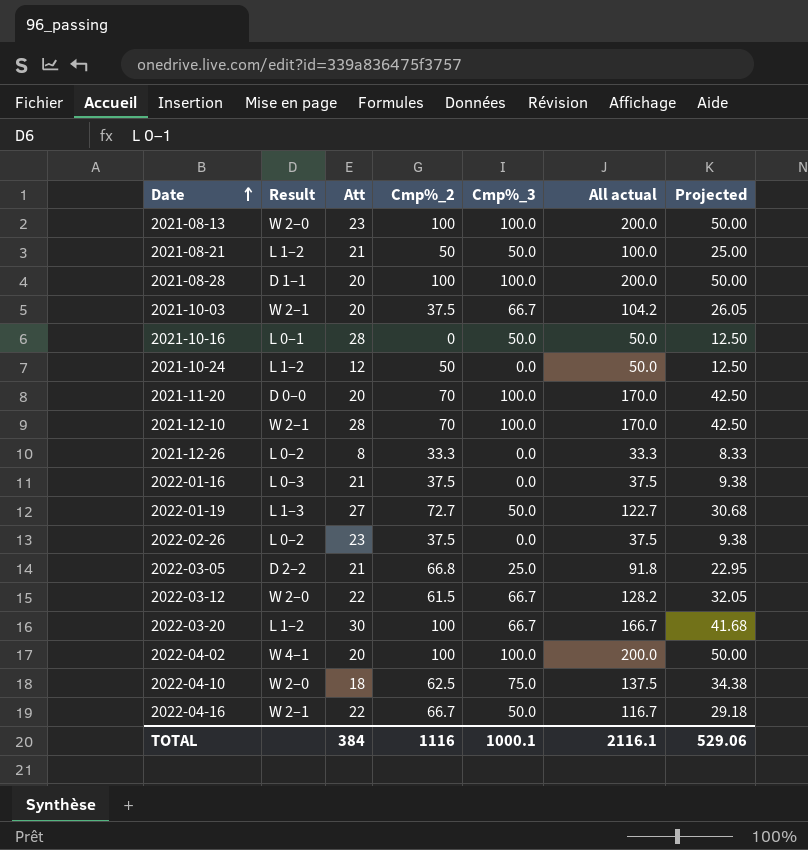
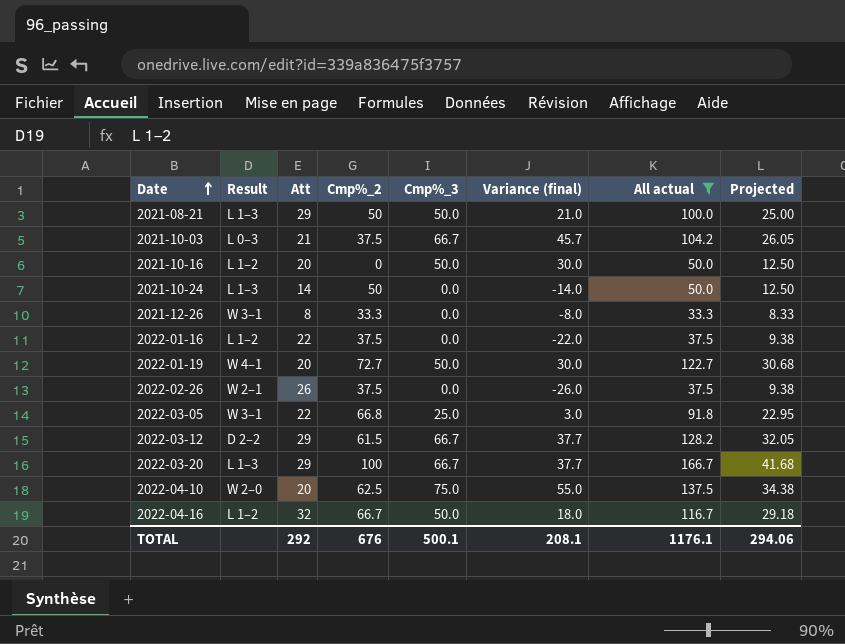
filter: none -> All actual <= 166.7
column Variance (final) | formula: none -> [Cmp%_3] - [Att]
2021-08-21 | Result: L 1–2 -> L 1–3
2021-08-21 | Att: 21 -> 29
2021-10-03 | Result: W 2–1 -> L 0–3
2021-10-03 | Att: 20 -> 21
2021-10-16 | Result: L 0–1 -> L 1–2
2021-10-16 | Att: 28 -> 20
2021-10-24 | Result: L 1–2 -> L 1–3
2021-10-24 | Att: 12 -> 14
2021-12-26 | Result: L 0–2 -> W 3–1
2022-01-16 | Result: L 0–3 -> L 1–2
2022-01-16 | Att: 21 -> 22
2022-01-19 | Result: L 1–3 -> W 4–1
2022-01-19 | Att: 27 -> 20
2022-02-26 | Result: L 0–2 -> W 2–1
2022-02-26 | Att: 23 -> 26
2022-03-05 | Result: D 2–2 -> W 3–1
2022-03-05 | Att: 21 -> 22
2022-03-12 | Result: W 2–0 -> D 2–2
2022-03-12 | Att: 22 -> 29
2022-03-20 | Result: L 1–2 -> L 1–3
2022-03-20 | Att: 30 -> 29
2022-04-10 | Att: 18 -> 20
2022-04-16 | Result: W 2–1 -> L 1–2
2022-04-16 | Att: 22 -> 32
TOTAL | Att: 384 -> 292
TOTAL | Cmp%_2: 1116 -> 676
TOTAL | Cmp%_3: 1000.1 -> 500.1
TOTAL | All actual: 2116.1 -> 1176.1
TOTAL | Projected: 529.06 -> 294.06

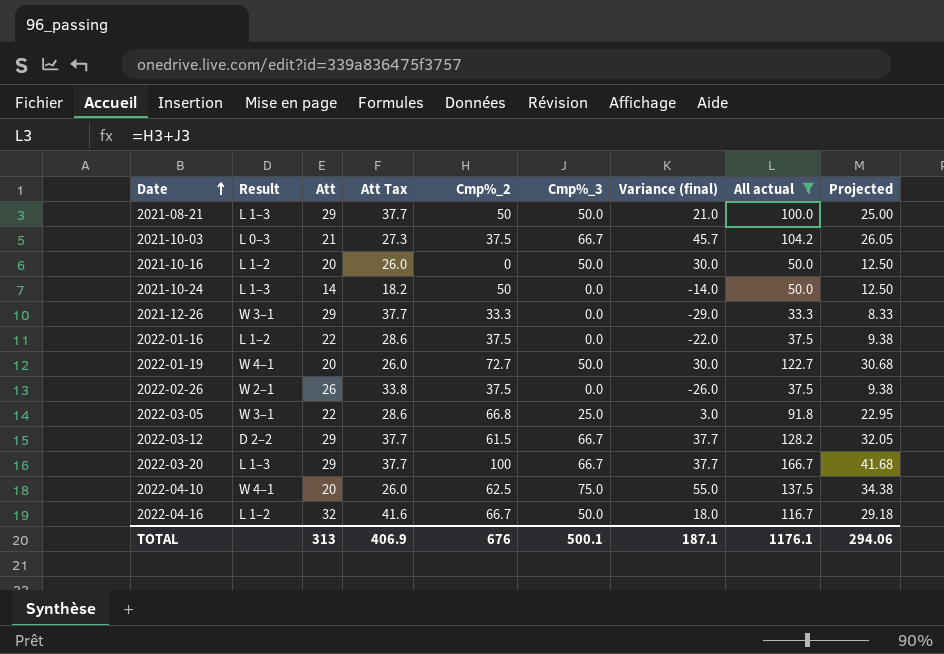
column Att Tax | formula: none -> [Att] * 1.3
2021-12-26 | Att: 8 -> 29
2021-12-26 | Variance (final): -8.0 -> -29.0
2022-04-10 | Result: W 2–0 -> W 4–1
TOTAL | Att: 292 -> 313
TOTAL | Variance (final): 208.1 -> 187.1

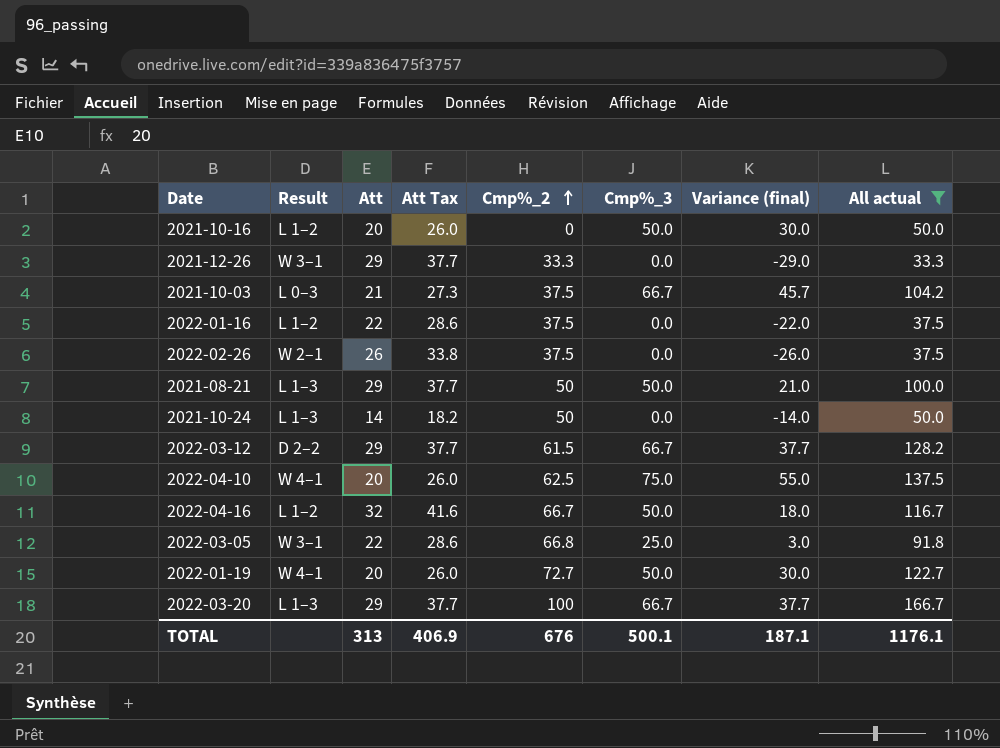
row order: Date ascending -> Cmp%_2 ascending
column Projected | formula: [All actual] * 0.25 -> none

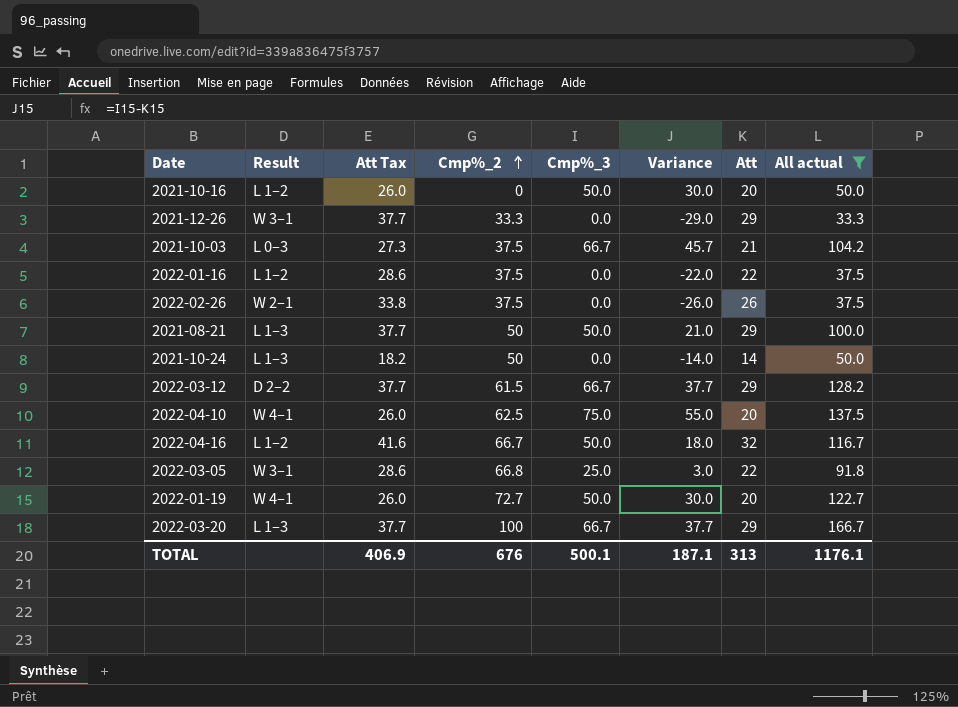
column name: Variance (final) -> Variance
column Att | position: 3 -> 7

